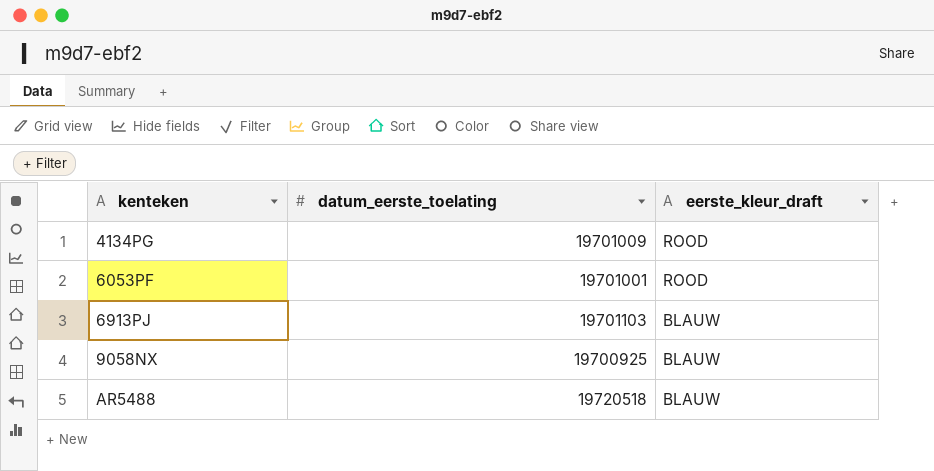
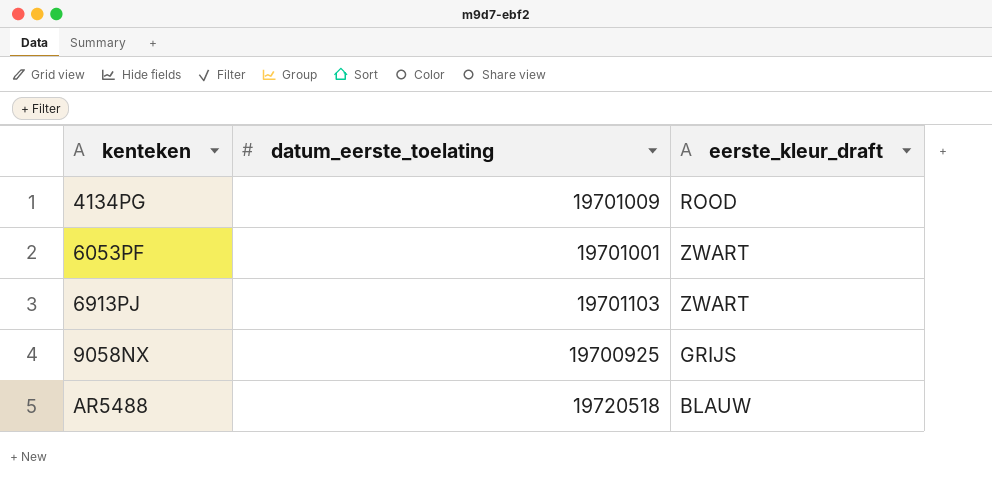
6053PF | eerste_kleur_draft: ROOD -> ZWART
6913PJ | eerste_kleur_draft: BLAUW -> ZWART
9058NX | eerste_kleur_draft: BLAUW -> GRIJS

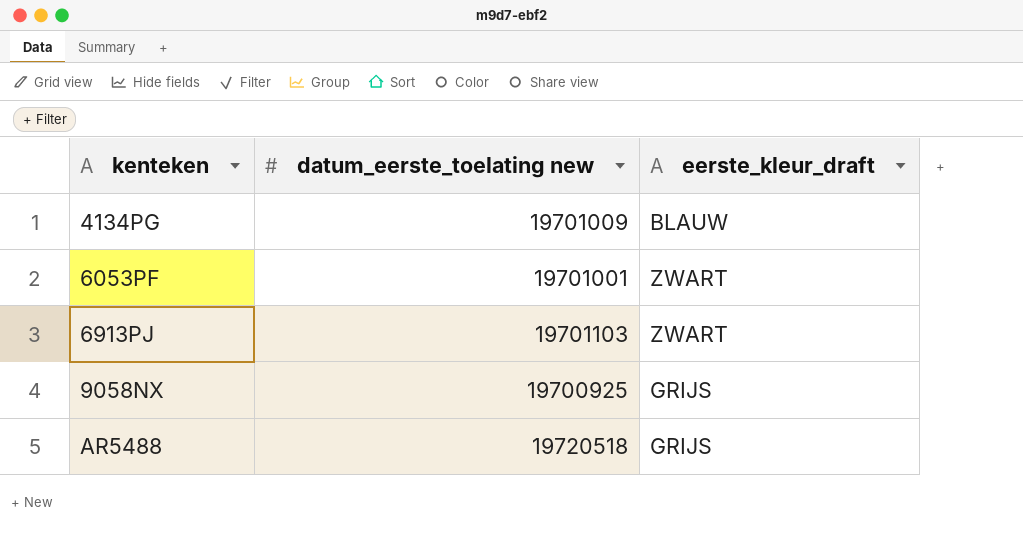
column name: datum_eerste_toelating -> datum_eerste_toelating new
4134PG | eerste_kleur_draft: ROOD -> BLAUW
AR5488 | eerste_kleur_draft: BLAUW -> GRIJS

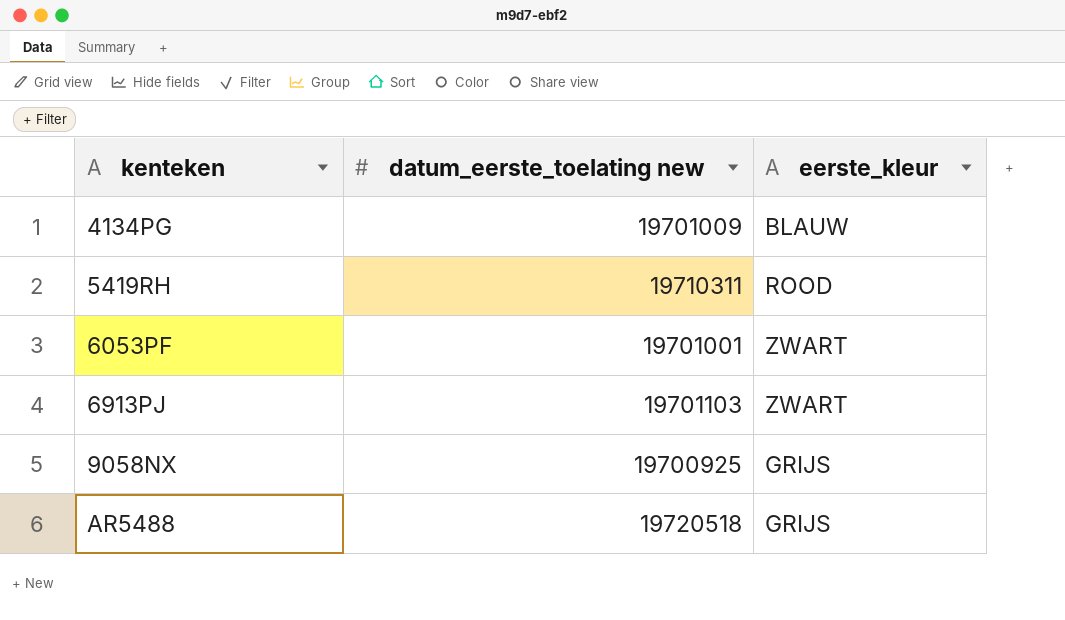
column name: eerste_kleur_draft -> eerste_kleur
row 5419RH: none -> 19710311 | ROOD

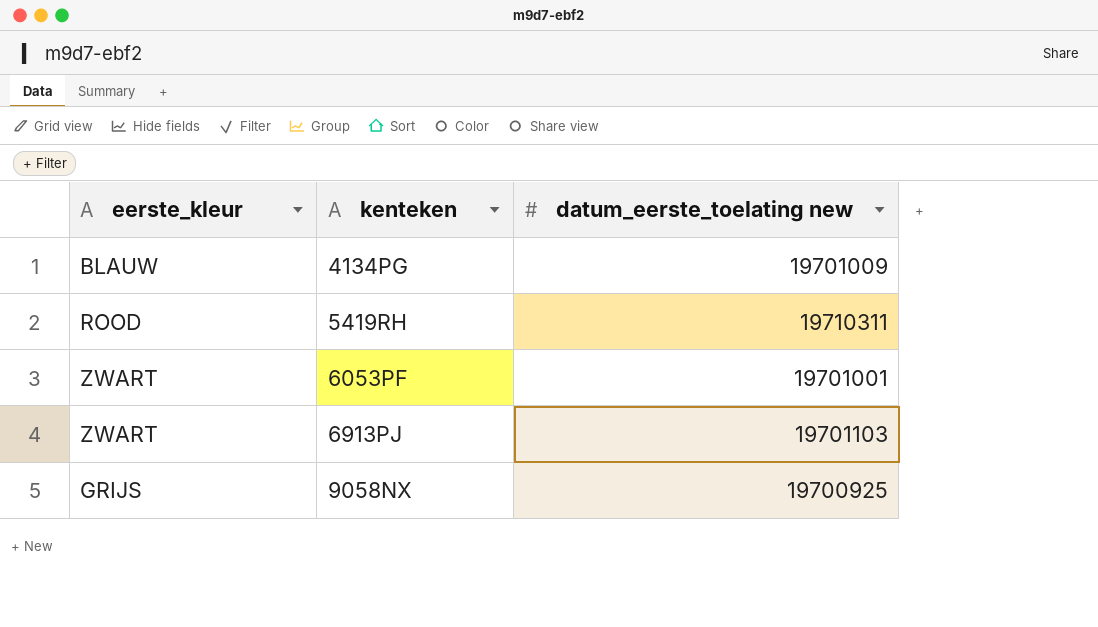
column eerste_kleur | position: 3 -> 1
row AR5488: 19720518 | GRIJS -> none

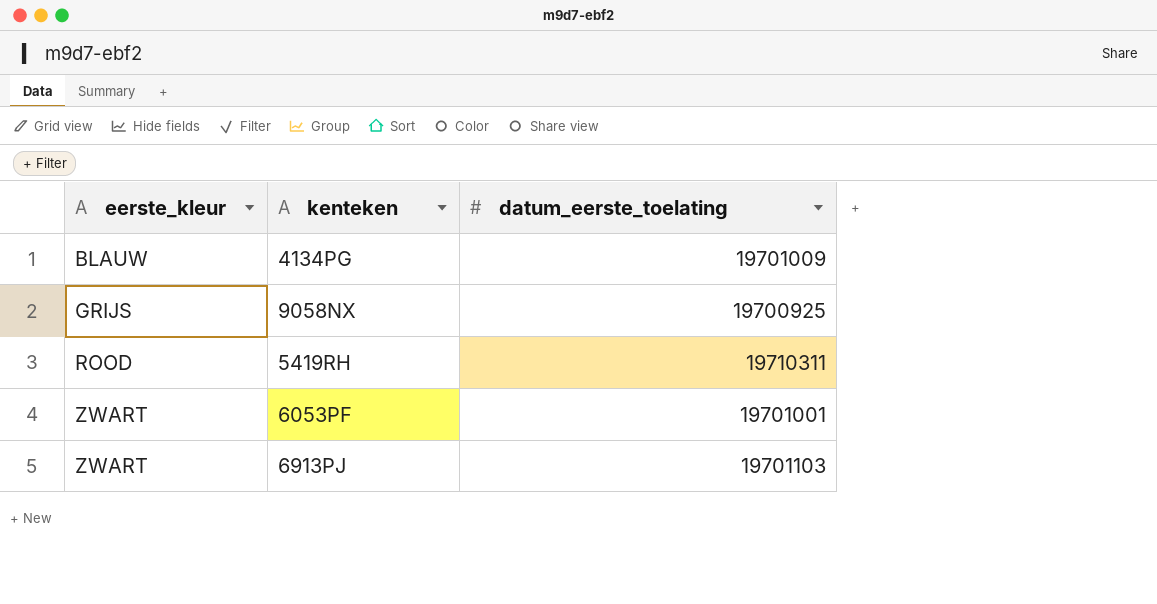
row order: kenteken ascending -> eerste_kleur ascending
column name: datum_eerste_toelating new -> datum_eerste_toelating

